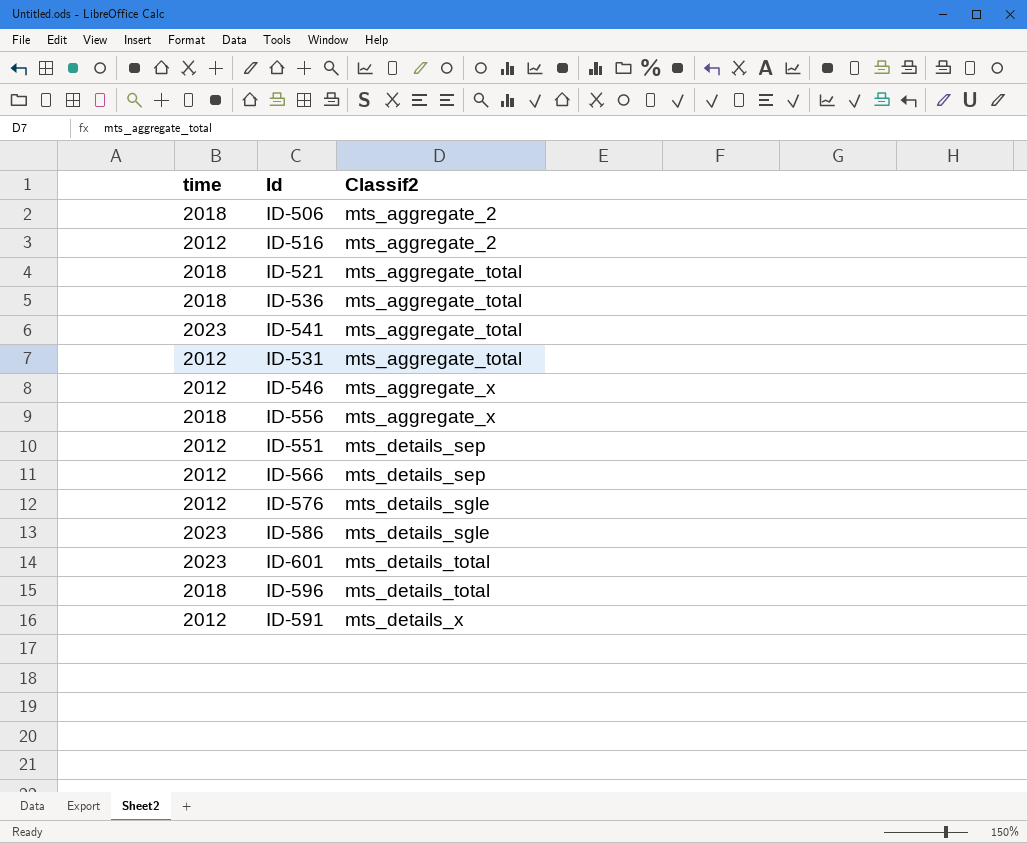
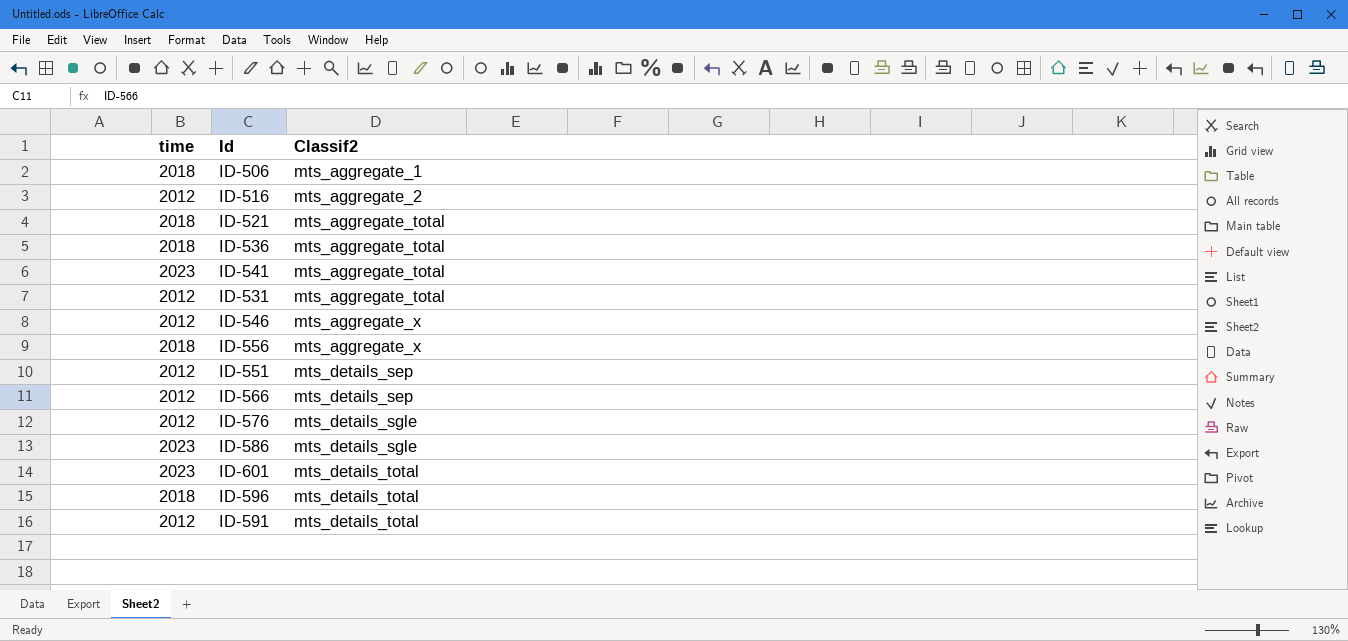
ID-506 | Classif2: mts_aggregate_2 -> mts_aggregate_1
ID-591 | Classif2: mts_details_x -> mts_details_total

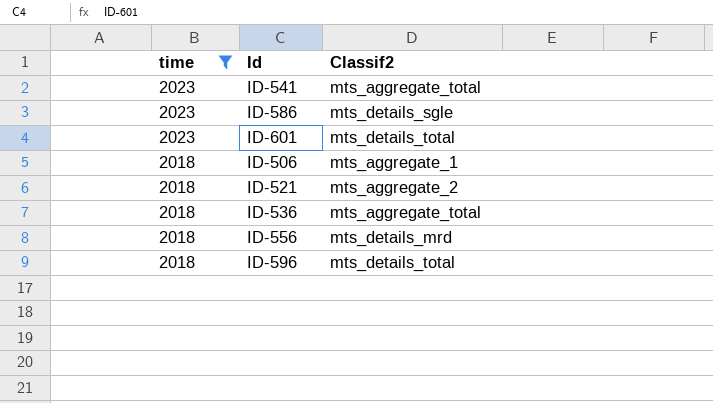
filter: none -> time != 2012
row order: Classif2 ascending -> time descending
ID-521 | Classif2: mts_aggregate_total -> mts_aggregate_2
ID-556 | Classif2: mts_aggregate_x -> mts_details_mrd

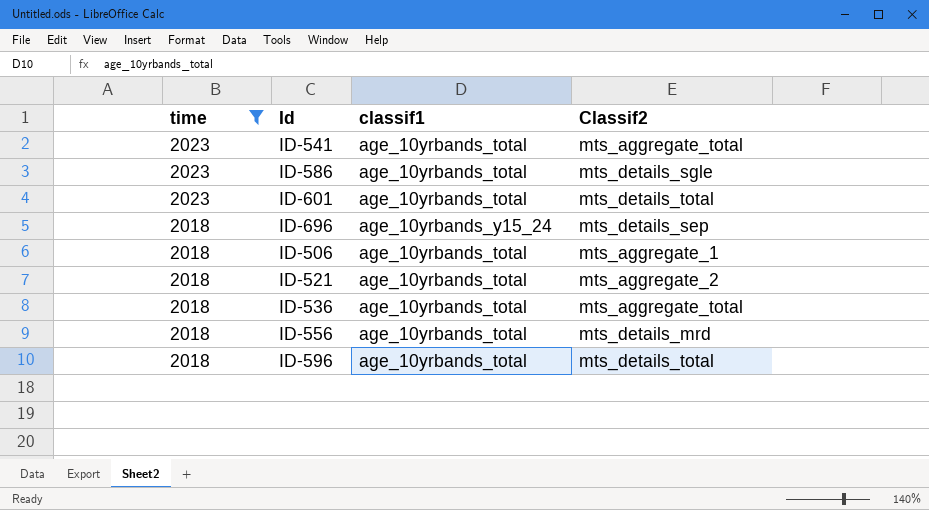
column classif1 | position: none -> 3
row ID-696: none -> 2018 | age_10yrbands_y15_24 | mts_details_sep

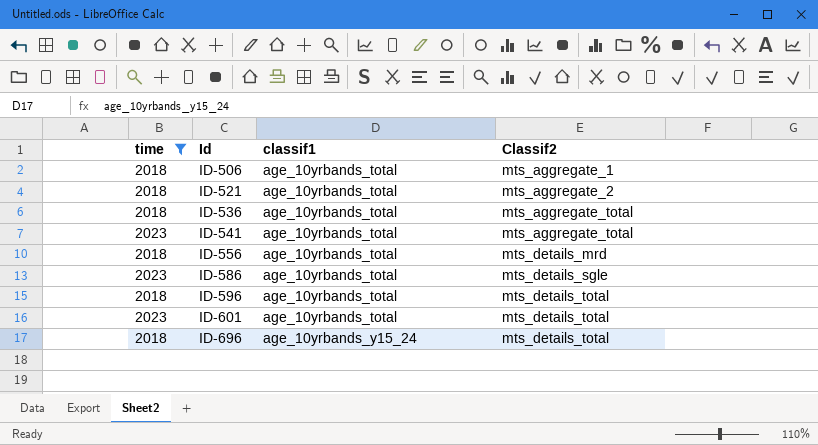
row order: time descending -> Id ascending
ID-696 | Classif2: mts_details_sep -> mts_details_total

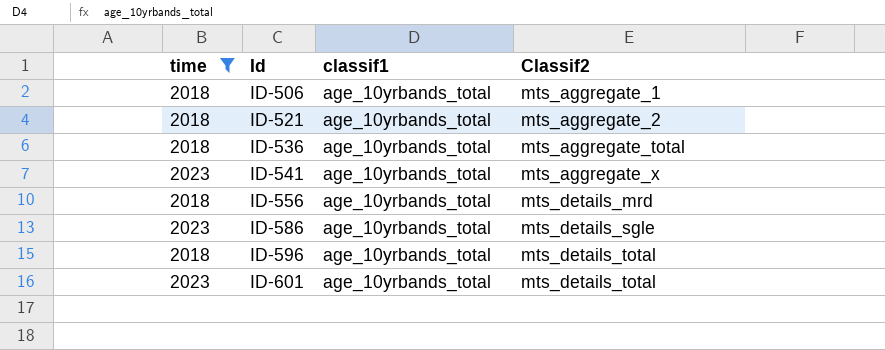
row ID-696: 2018 | age_10yrbands_y15_24 | mts_details_total -> none
ID-541 | Classif2: mts_aggregate_total -> mts_aggregate_x

